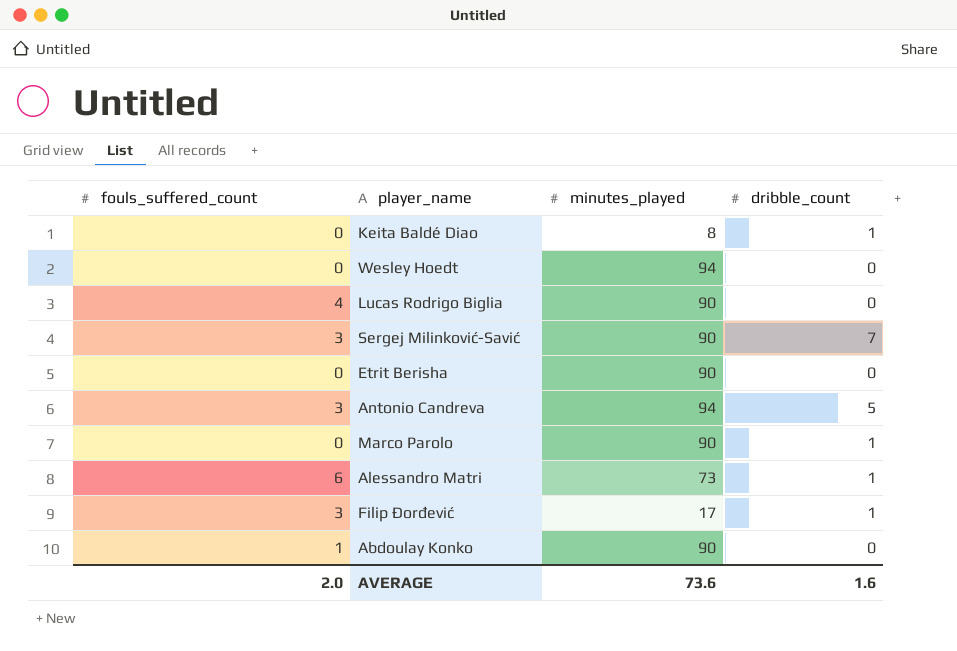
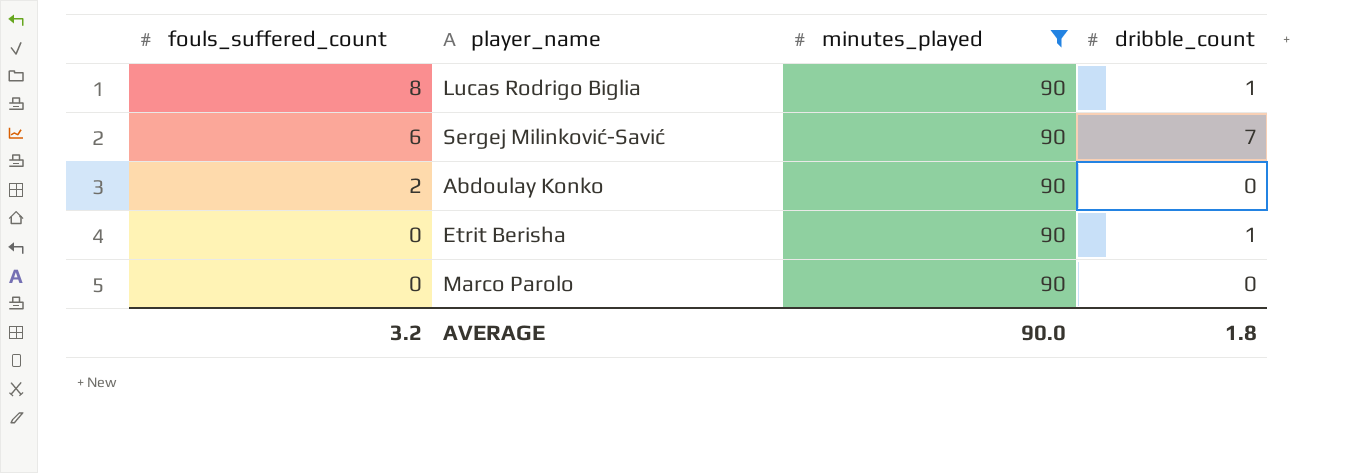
filter: none -> minutes_played = 90
row order: none -> fouls_suffered_count descending
Lucas Rodrigo Biglia | fouls_suffered_count: 4 -> 8
Lucas Rodrigo Biglia | dribble_count: 0 -> 1
Sergej Milinković-Savić | fouls_suffered_count: 3 -> 6
Abdoulay Konko | fouls_suffered_count: 1 -> 2
Etrit Berisha | dribble_count: 0 -> 1
Marco Parolo | dribble_count: 1 -> 0
AVERAGE | fouls_suffered_count: 2.0 -> 3.2
AVERAGE | minutes_played: 73.6 -> 90.0
AVERAGE | dribble_count: 1.6 -> 1.8

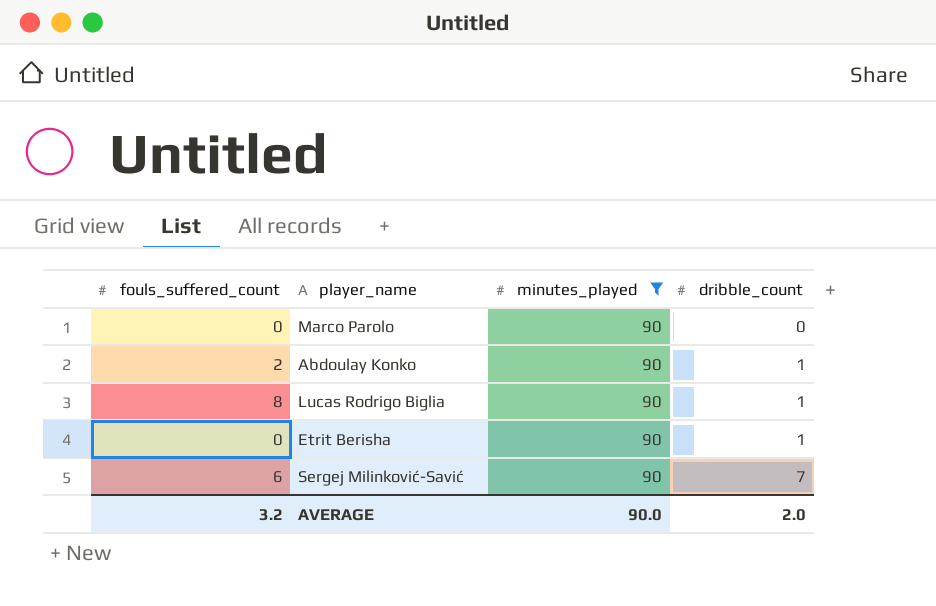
row order: fouls_suffered_count descending -> dribble_count ascending
Abdoulay Konko | dribble_count: 0 -> 1
AVERAGE | dribble_count: 1.8 -> 2.0

